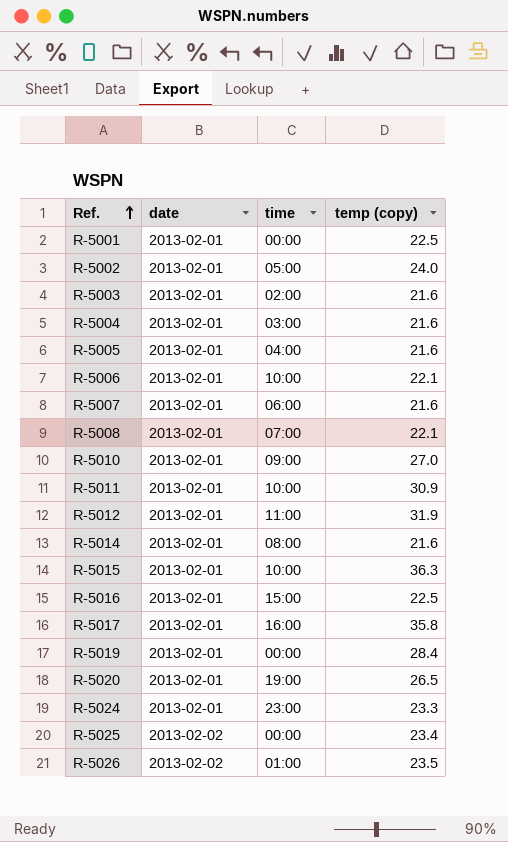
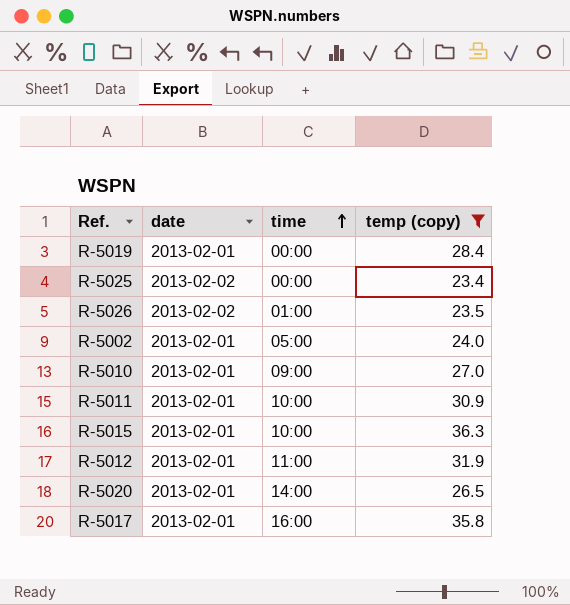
filter: none -> temp (copy) >= 23.4
row order: Ref. ascending -> time ascending
R-5020 | time: 19:00 -> 14:00

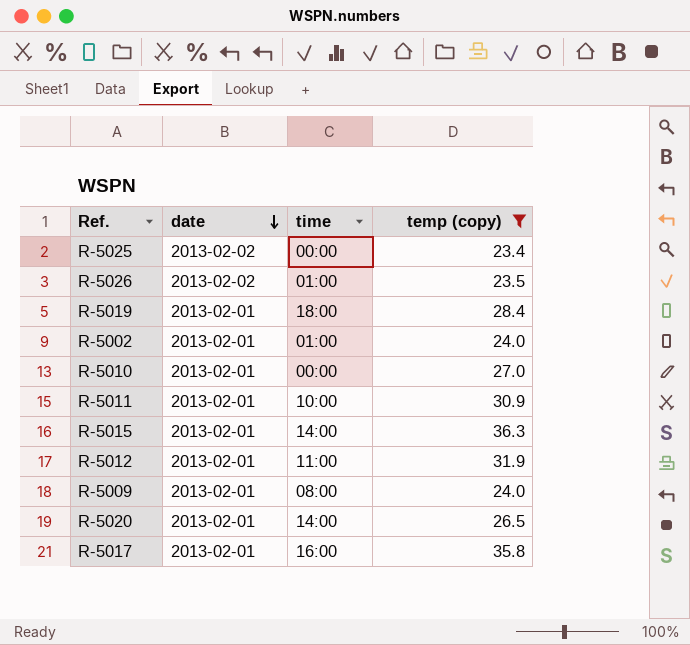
row order: time ascending -> date descending
R-5019 | time: 00:00 -> 18:00
R-5002 | time: 05:00 -> 01:00
R-5010 | time: 09:00 -> 00:00
R-5015 | time: 10:00 -> 14:00
row R-5009: none -> 2013-02-01 | 08:00 | 24.0

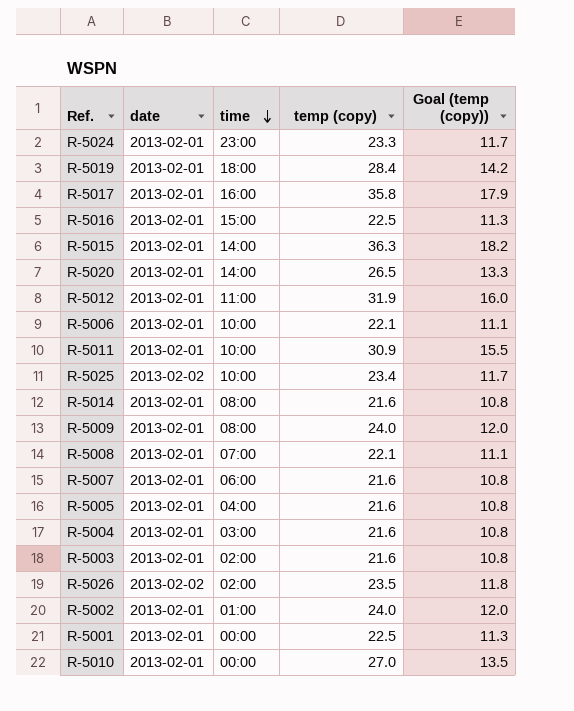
filter: temp (copy) >= 23.4 -> none
row order: date descending -> time descending
column Goal (temp (copy)) | formula: none -> [temp (copy)] * 0.5
R-5025 | time: 00:00 -> 10:00
R-5026 | time: 01:00 -> 02:00

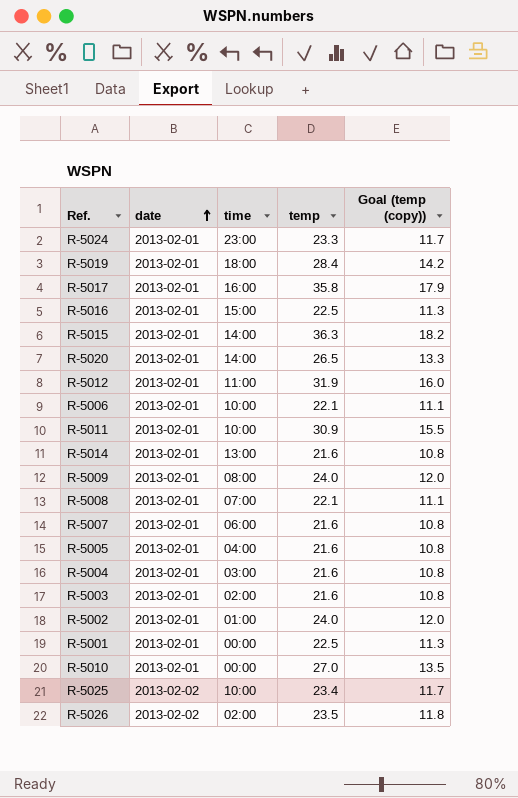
row order: time descending -> date ascending
column name: temp (copy) -> temp
R-5014 | time: 08:00 -> 13:00

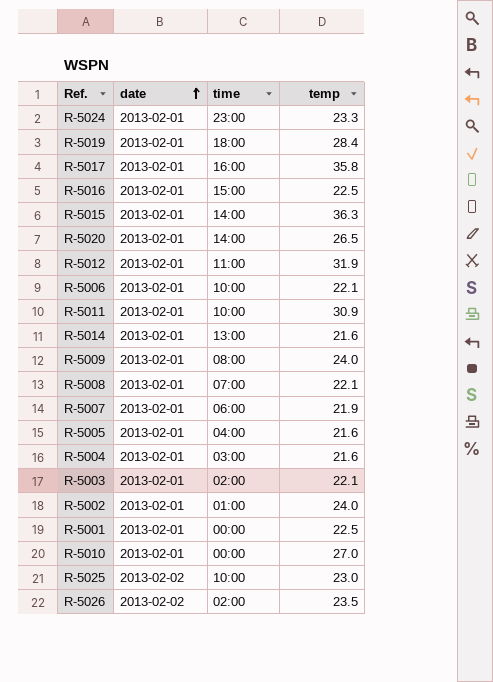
column Goal (temp (copy)) | formula: [temp] * 0.5 -> none
R-5007 | temp: 21.6 -> 21.9
R-5003 | temp: 21.6 -> 22.1
R-5025 | temp: 23.4 -> 23.0

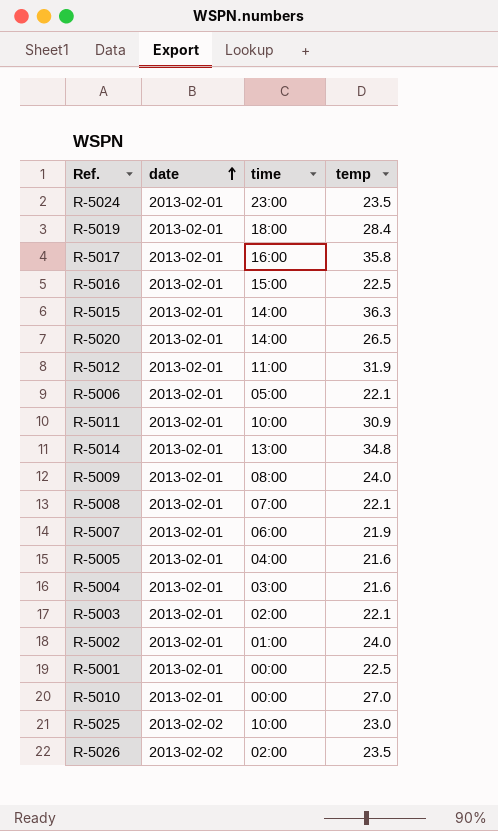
R-5024 | temp: 23.3 -> 23.5
R-5006 | time: 10:00 -> 05:00
R-5014 | temp: 21.6 -> 34.8

